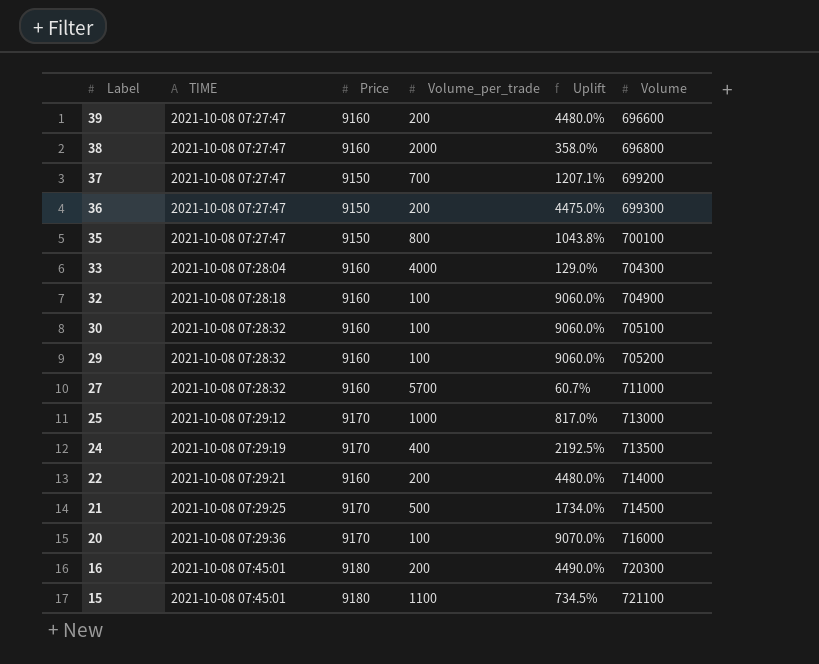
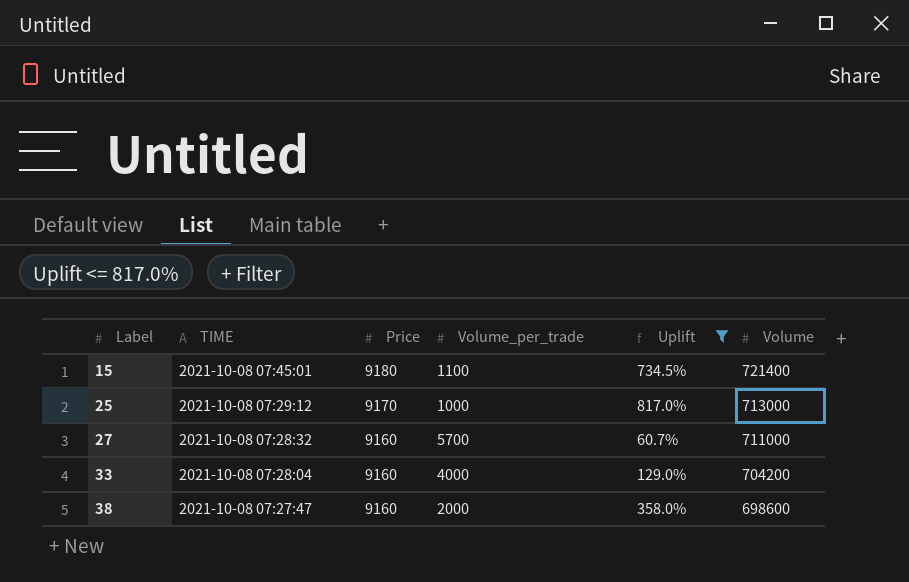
filter: none -> Uplift <= 817.0%
row order: Label descending -> Label ascending
15 | Volume: 721100 -> 721400
33 | Volume: 704300 -> 704200
38 | Volume: 696800 -> 698600

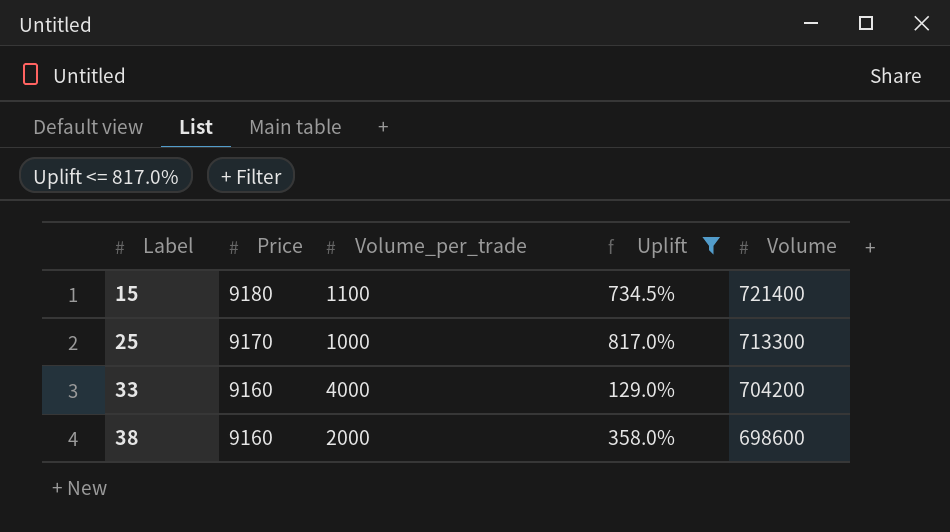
column TIME | position: 2 -> none
row 27: 2021-10-08 07:28:32 | 9160 | 5700 | 60.7% | 711000 -> none
25 | Volume: 713000 -> 713300

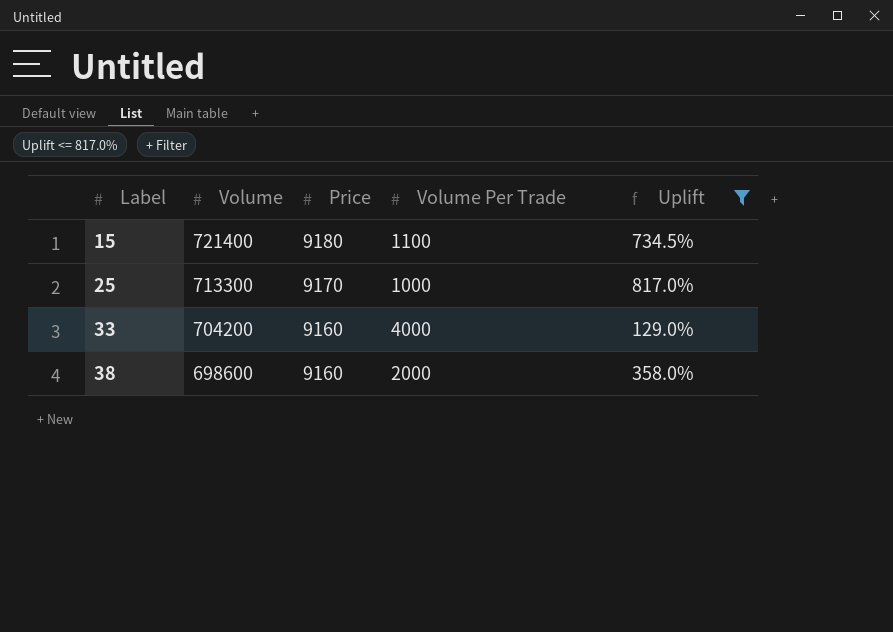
column Volume | position: 5 -> 2
column name: Volume_per_trade -> Volume Per Trade

